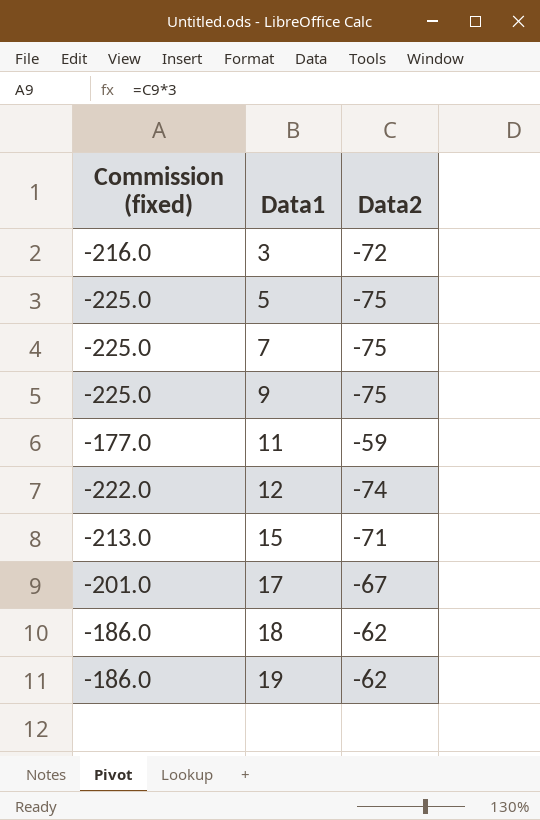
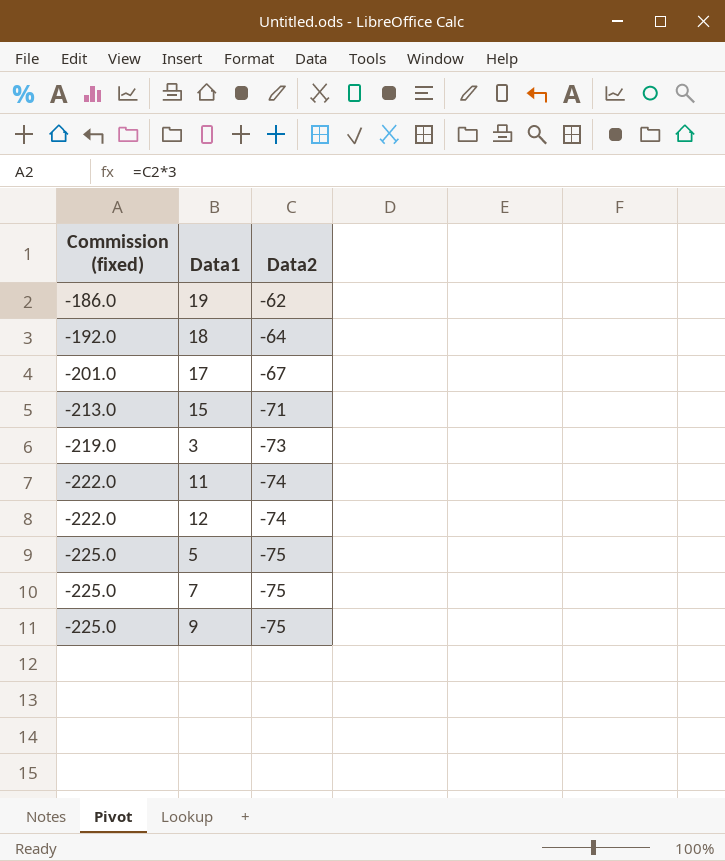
row order: Data1 ascending -> Commission (fixed) descending
18 | Commission (fixed): -186.0 -> -192.0
18 | Data2: -62 -> -64
3 | Commission (fixed): -216.0 -> -219.0
3 | Data2: -72 -> -73
11 | Commission (fixed): -177.0 -> -222.0
11 | Data2: -59 -> -74

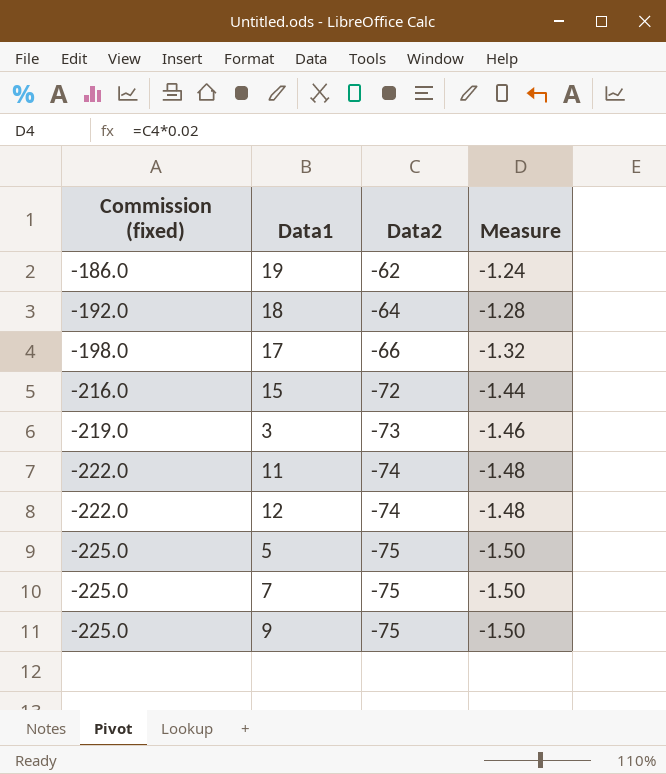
column Measure | formula: none -> [Data2] * 0.02
17 | Commission (fixed): -201.0 -> -198.0
17 | Data2: -67 -> -66
15 | Commission (fixed): -213.0 -> -216.0
15 | Data2: -71 -> -72

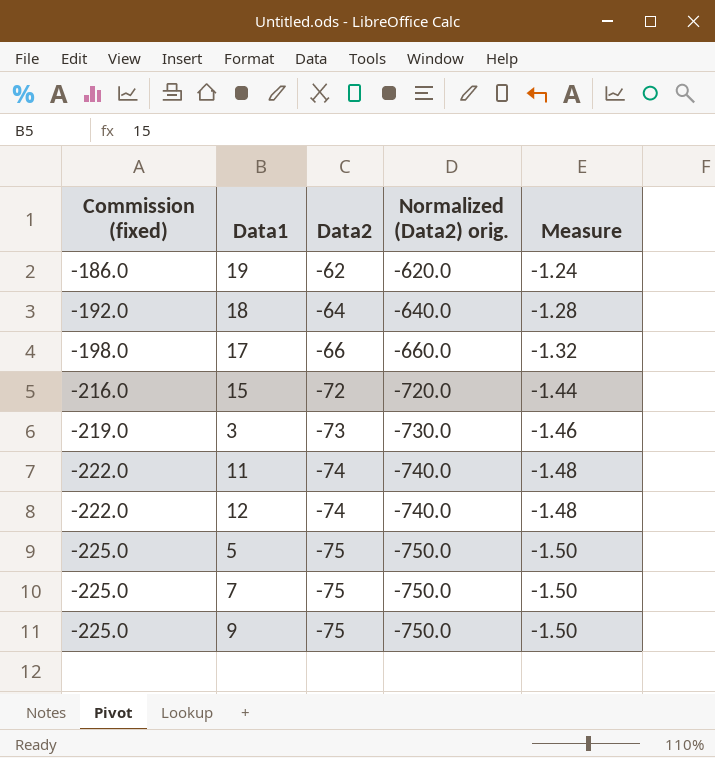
column Normalized (Data2) orig. | formula: none -> [Data2] * 10

